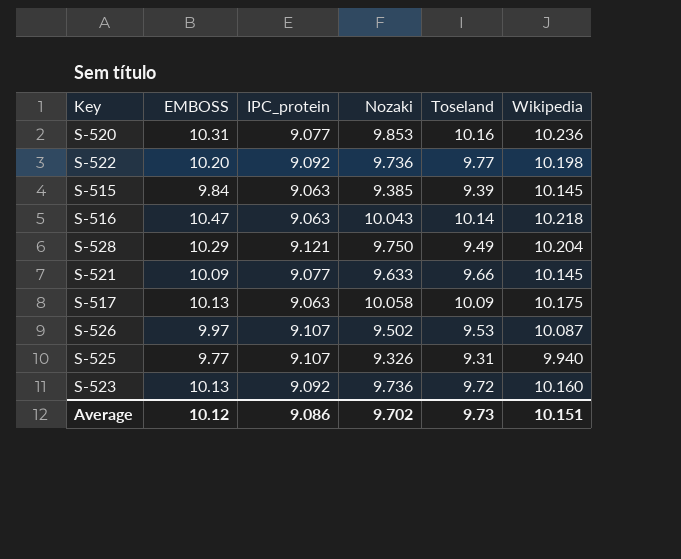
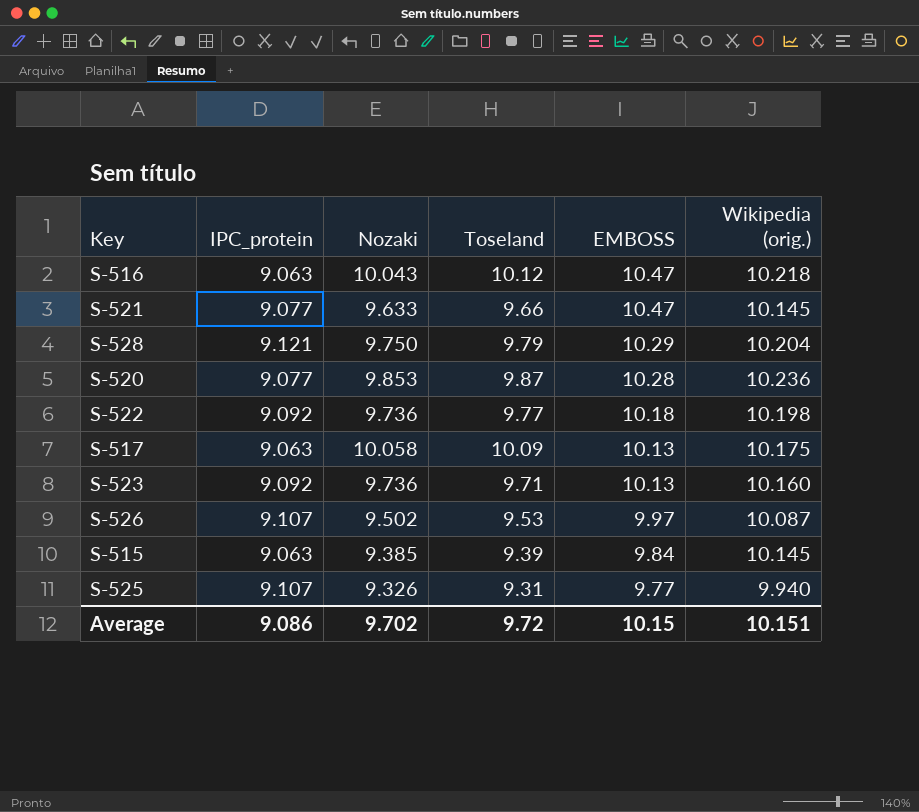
row order: none -> EMBOSS descending
column EMBOSS | position: 2 -> 5
column name: Wikipedia -> Wikipedia (orig.)
S-516 | Toseland: 10.14 -> 10.12
S-521 | EMBOSS: 10.09 -> 10.47
S-528 | Toseland: 9.49 -> 9.79
S-520 | Toseland: 10.16 -> 9.87
S-520 | EMBOSS: 10.31 -> 10.28
S-522 | EMBOSS: 10.20 -> 10.18
S-523 | Toseland: 9.72 -> 9.71
Average | Toseland: 9.73 -> 9.72
Average | EMBOSS: 10.12 -> 10.15

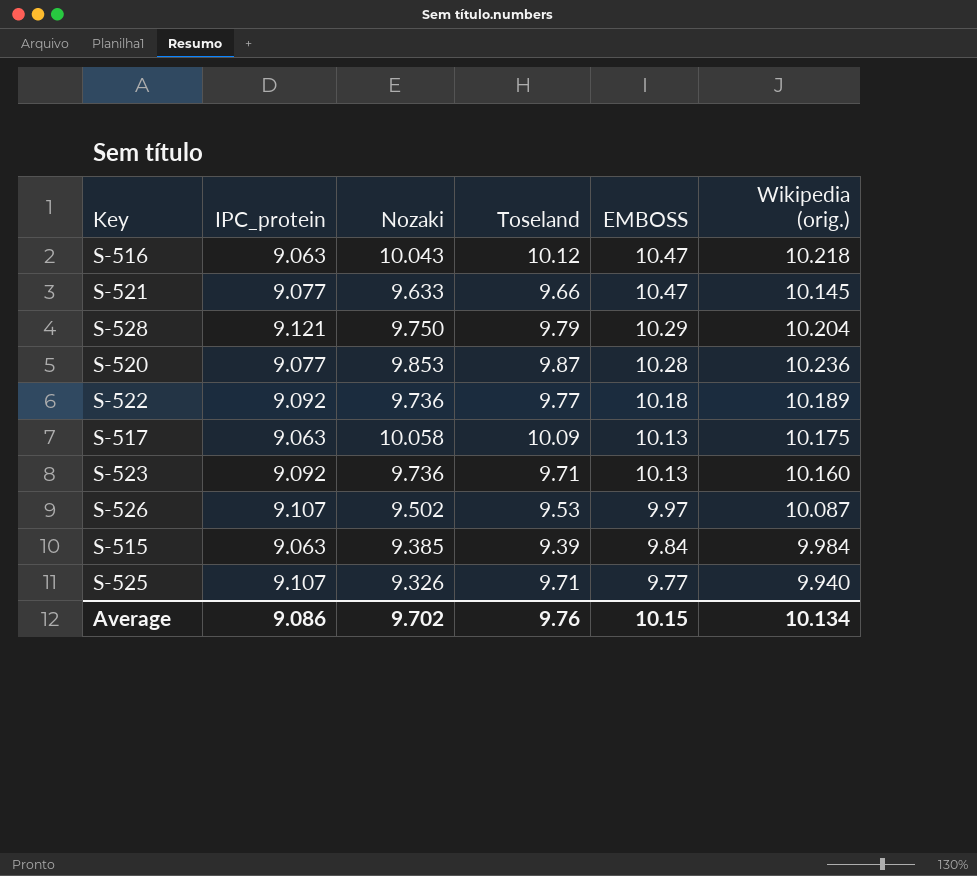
S-522 | Wikipedia (orig.): 10.198 -> 10.189
S-515 | Wikipedia (orig.): 10.145 -> 9.984
S-525 | Toseland: 9.31 -> 9.71
Average | Toseland: 9.72 -> 9.76
Average | Wikipedia (orig.): 10.151 -> 10.134

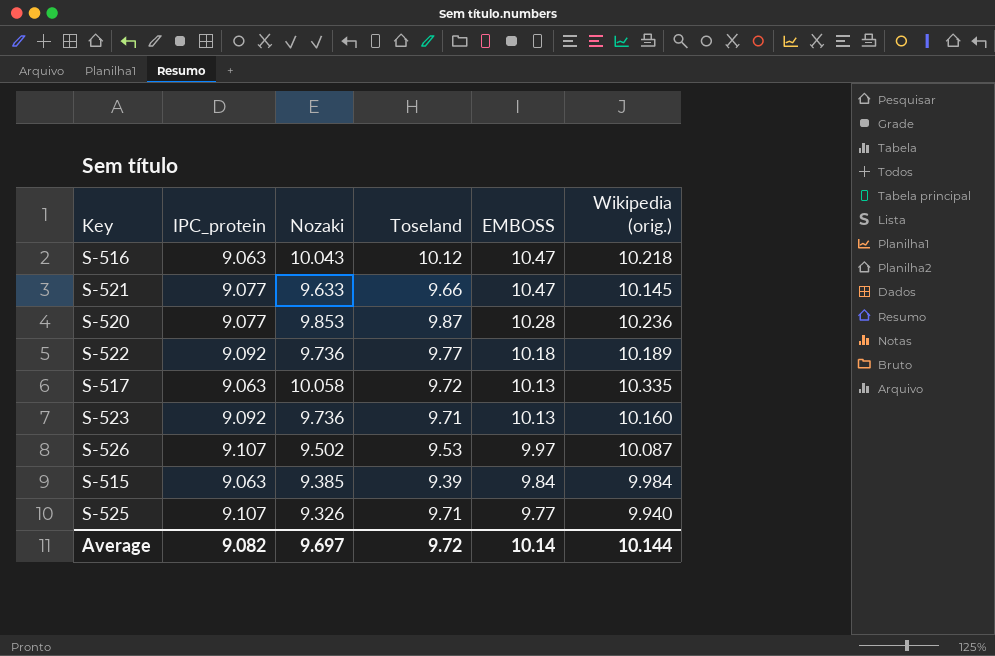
row S-528: 9.121 | 9.750 | 9.79 | 10.29 | 10.204 -> none
S-517 | Toseland: 10.09 -> 9.72
S-517 | Wikipedia (orig.): 10.175 -> 10.335
Average | IPC_protein: 9.086 -> 9.082
Average | Nozaki: 9.702 -> 9.697
Average | Toseland: 9.76 -> 9.72
Average | EMBOSS: 10.15 -> 10.14
Average | Wikipedia (orig.): 10.134 -> 10.144

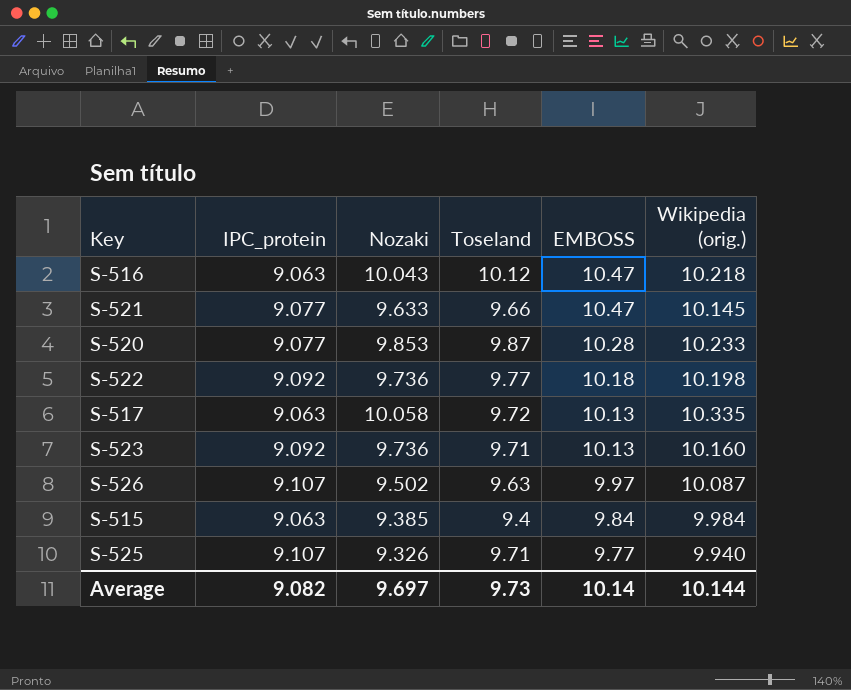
S-520 | Wikipedia (orig.): 10.236 -> 10.233
S-522 | Wikipedia (orig.): 10.189 -> 10.198
S-526 | Toseland: 9.53 -> 9.63
S-515 | Toseland: 9.39 -> 9.4
Average | Toseland: 9.72 -> 9.73

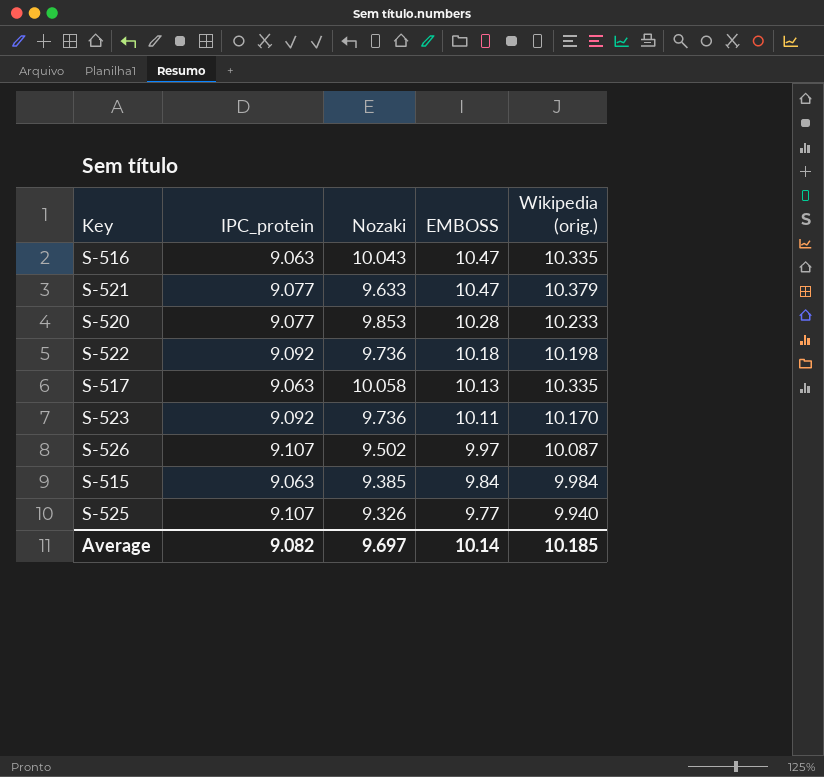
column Toseland | position: 4 -> none
S-516 | Wikipedia (orig.): 10.218 -> 10.335
S-521 | Wikipedia (orig.): 10.145 -> 10.379
S-523 | EMBOSS: 10.13 -> 10.11
S-523 | Wikipedia (orig.): 10.160 -> 10.170
Average | Wikipedia (orig.): 10.144 -> 10.185

